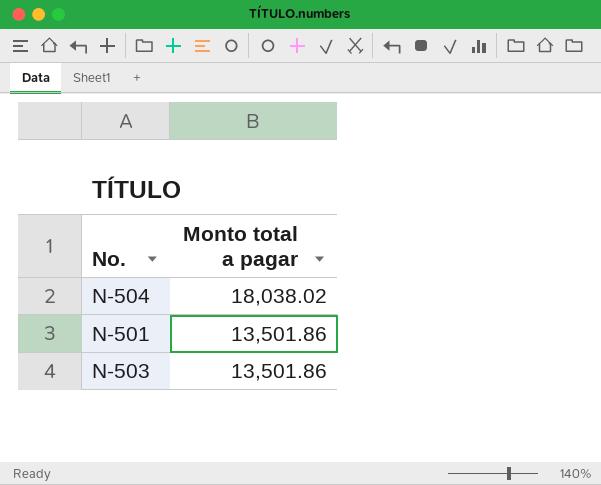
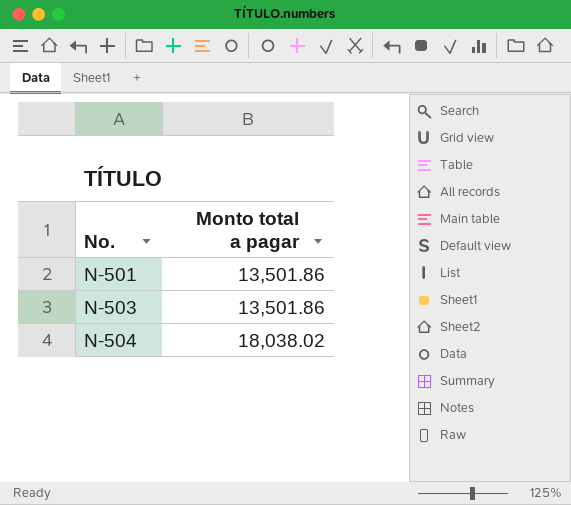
row order: Monto total a pagar descending -> No. ascending

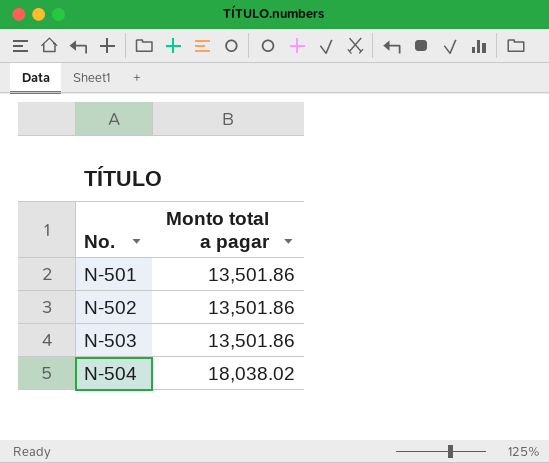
row N-502: none -> 13,501.86

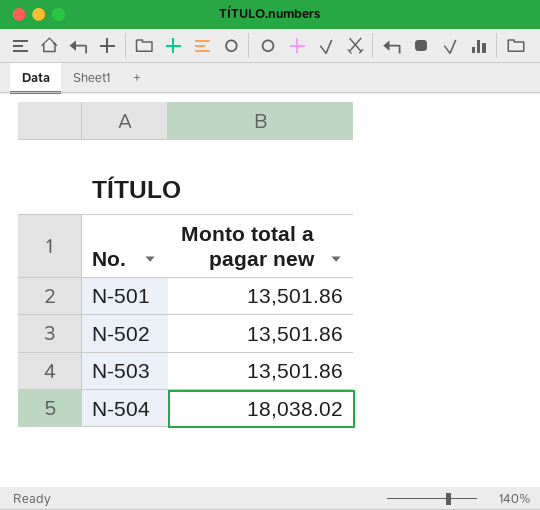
column name: Monto total a pagar -> Monto total a pagar new

